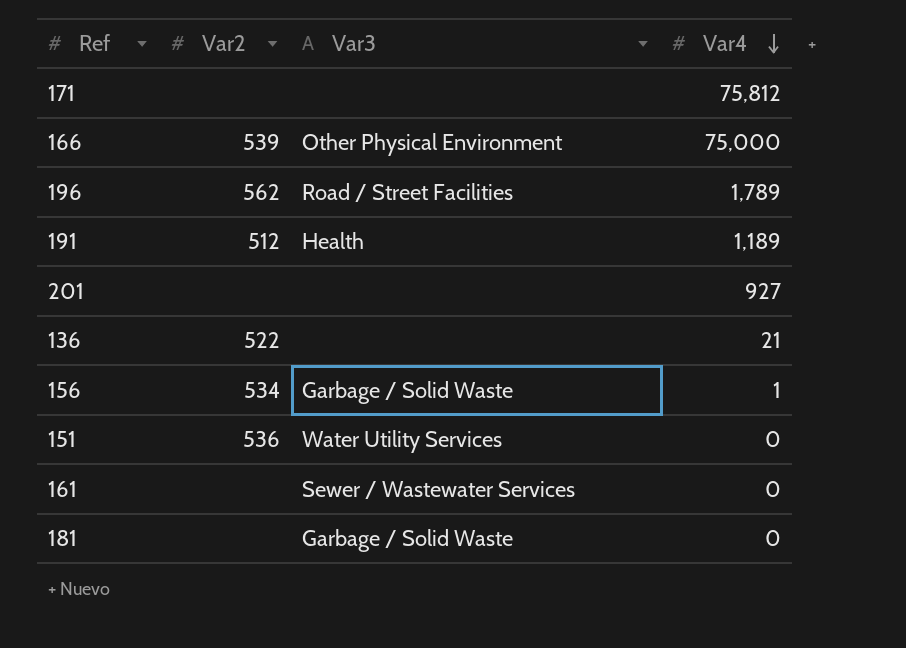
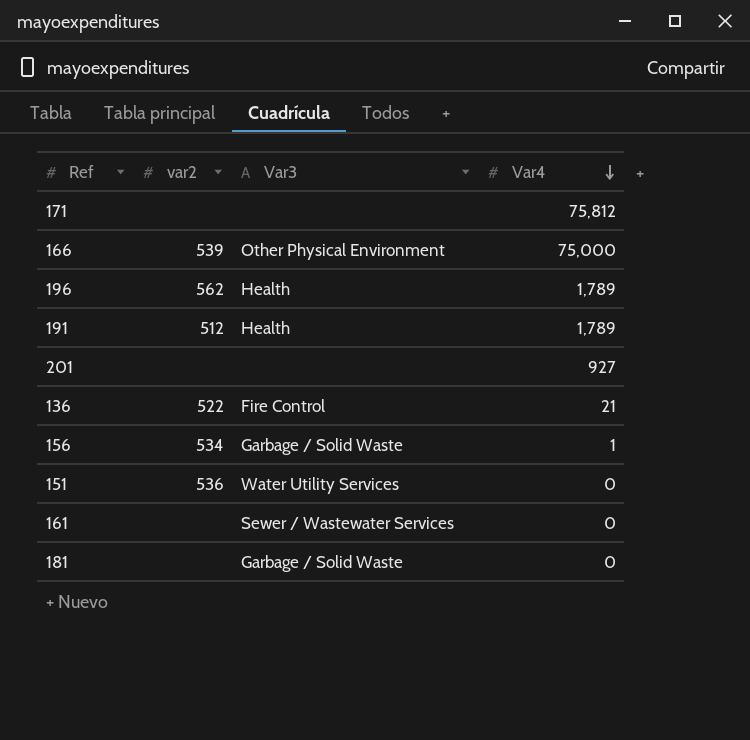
column name: Var2 -> var2
196 | Var3: Road / Street Facilities -> Health
191 | Var4: 1,189 -> 1,789
136 | Var3: none -> Fire Control

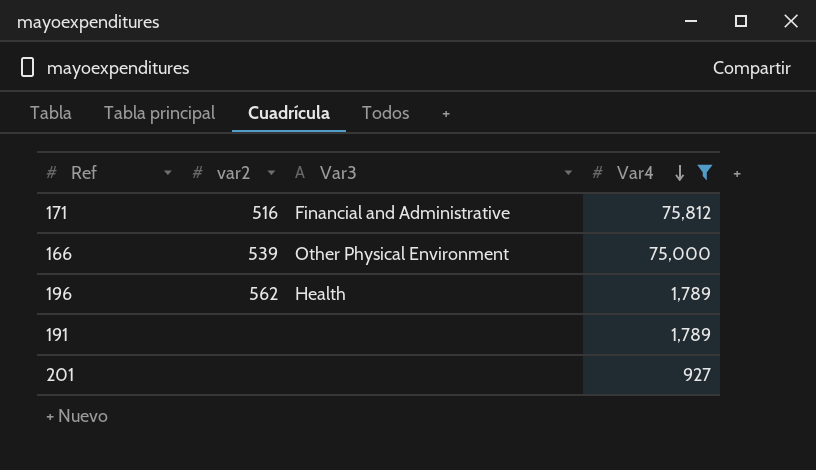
filter: none -> Var4 >= 927
171 | var2: none -> 516
171 | Var3: none -> Financial and Administrative
191 | var2: 512 -> none
191 | Var3: Health -> none

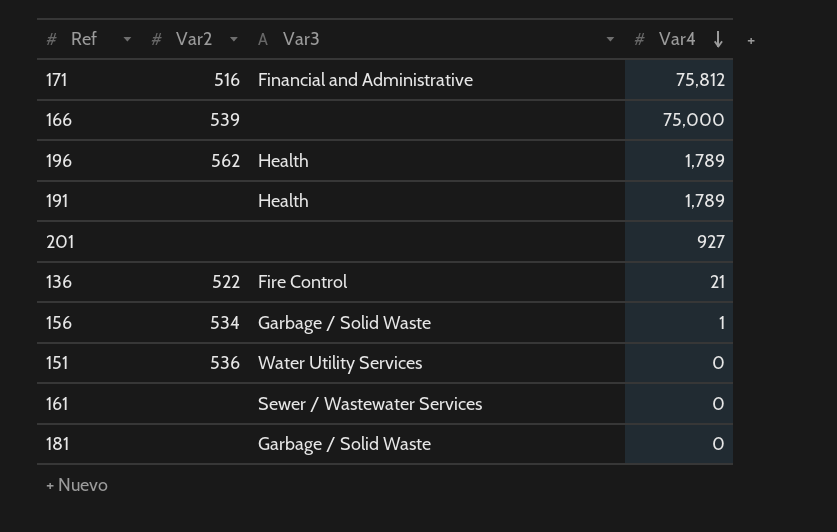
filter: Var4 >= 927 -> none
column name: var2 -> Var2
166 | Var3: Other Physical Environment -> none
191 | Var3: none -> Health

